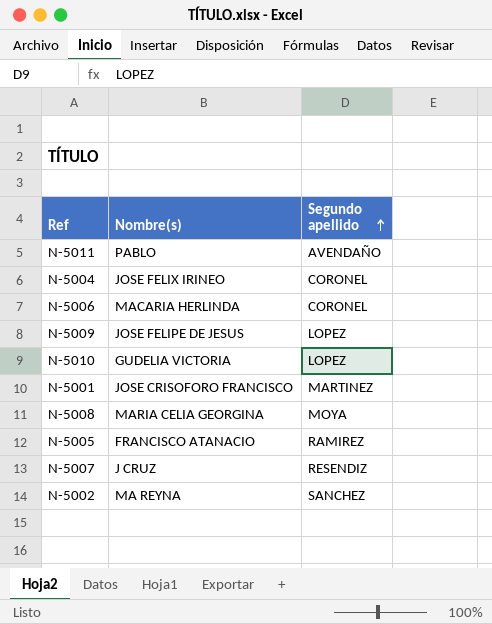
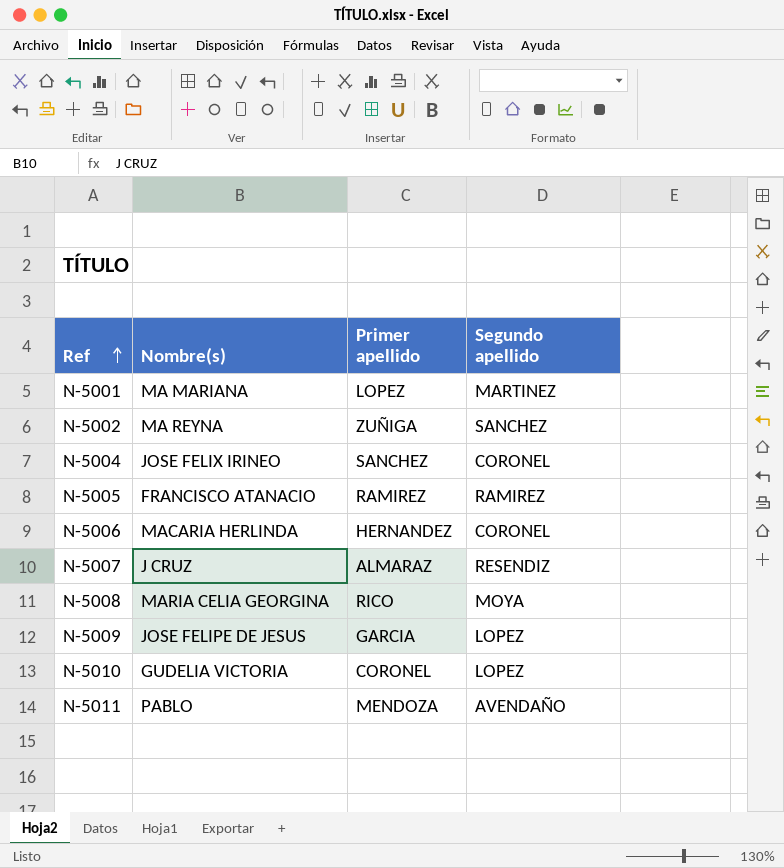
row order: Segundo apellido ascending -> Ref ascending
column Primer apellido | position: none -> 3
N-5001 | Nombre(s): JOSE CRISOFORO FRANCISCO -> MA MARIANA

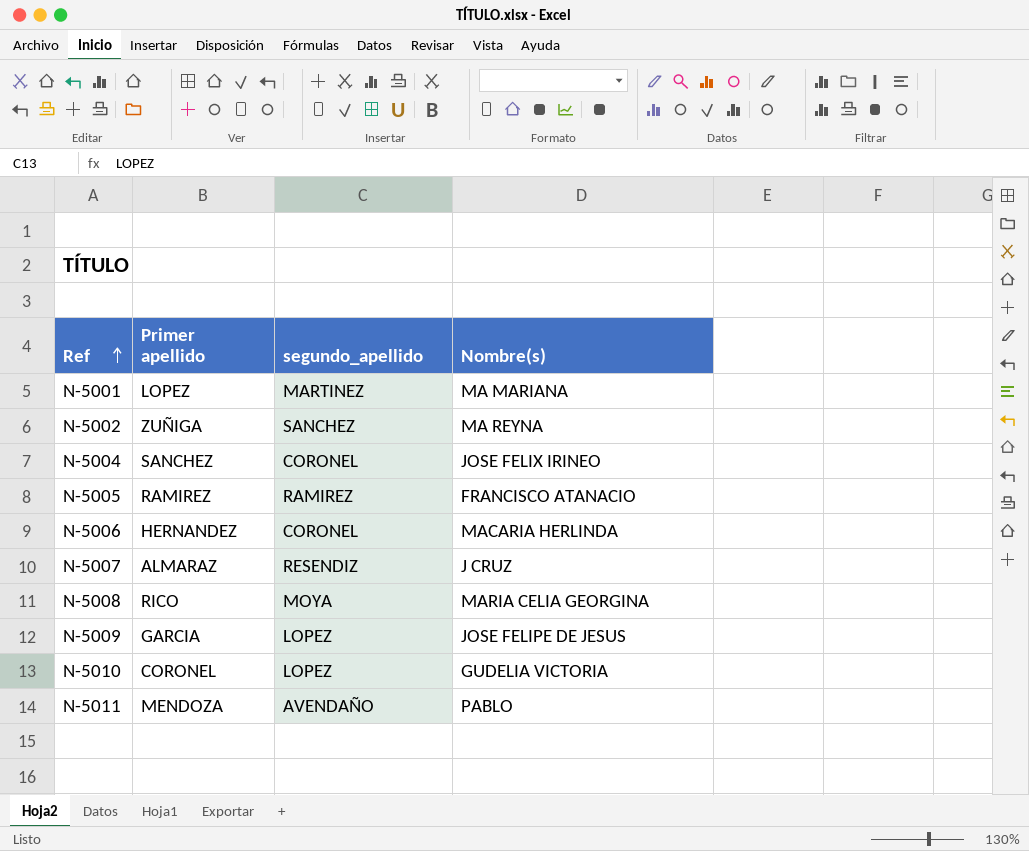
column name: Segundo apellido -> segundo_apellido
column Nombre(s) | position: 2 -> 4

